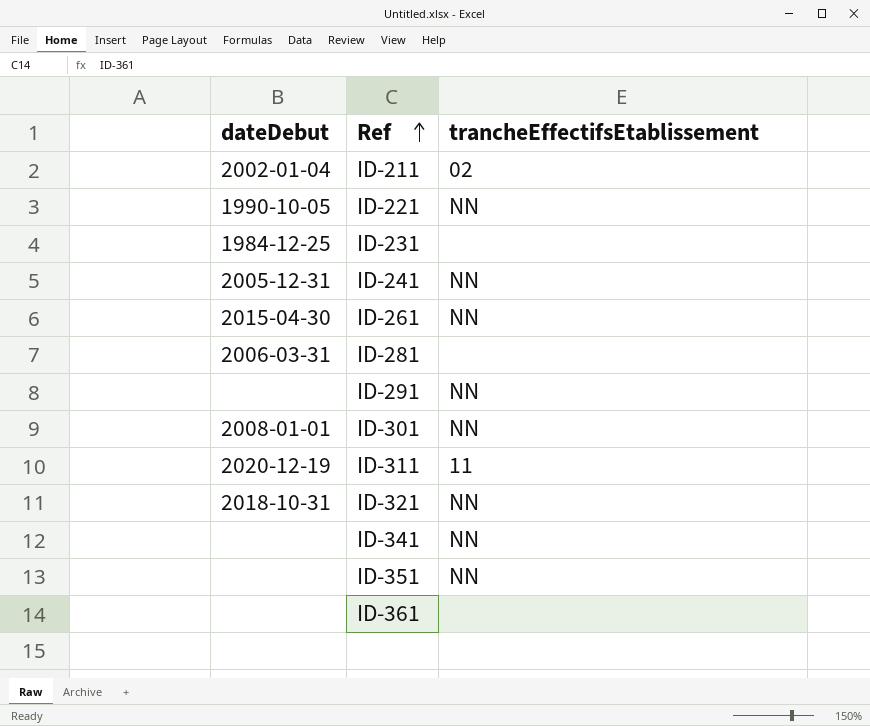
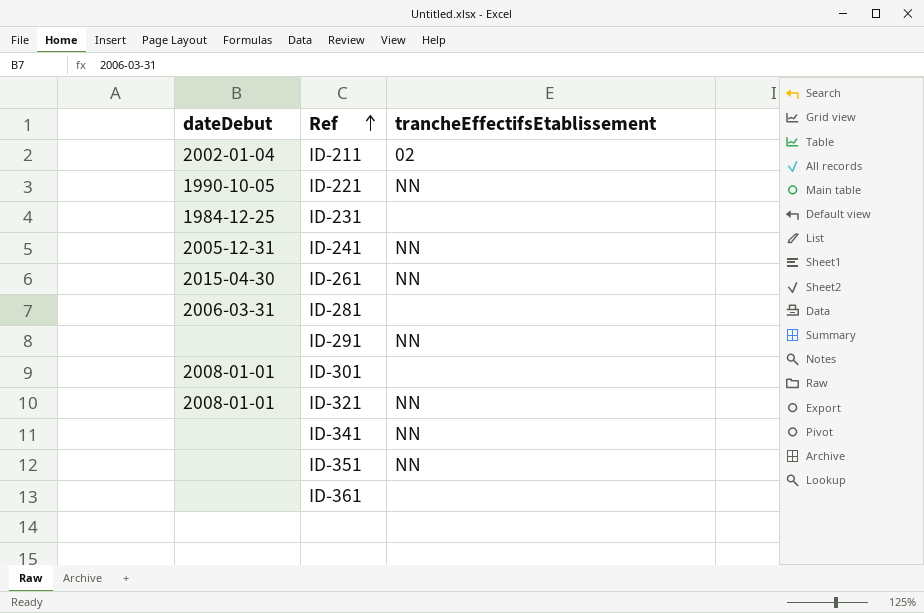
row ID-311: 2020-12-19 | 11 -> none
ID-301 | trancheEffectifsEtablissement: NN -> none
ID-321 | dateDebut: 2018-10-31 -> 2008-01-01

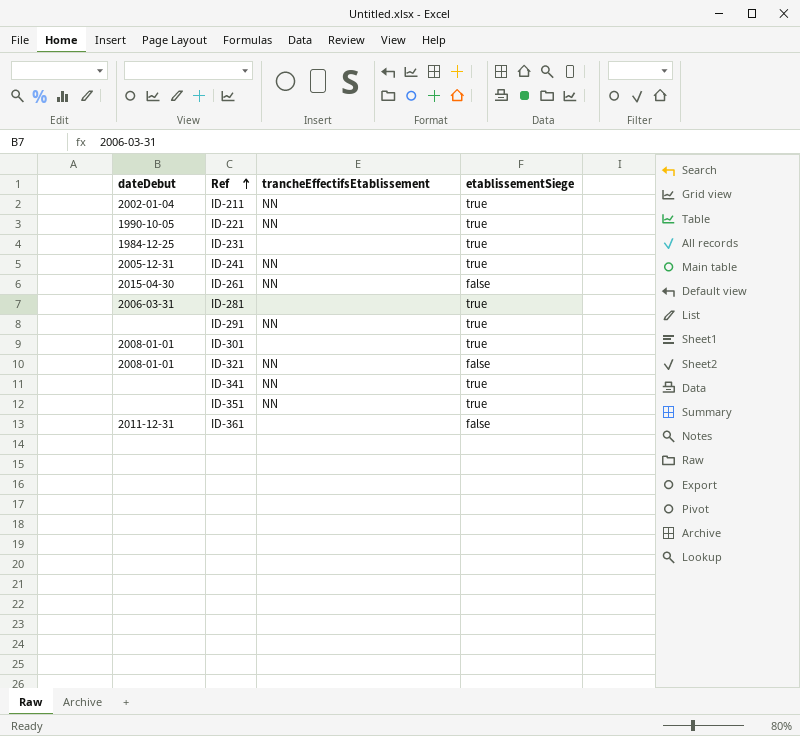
column etablissementSiege | position: none -> 4
ID-211 | trancheEffectifsEtablissement: 02 -> NN
ID-361 | dateDebut: none -> 2011-12-31

